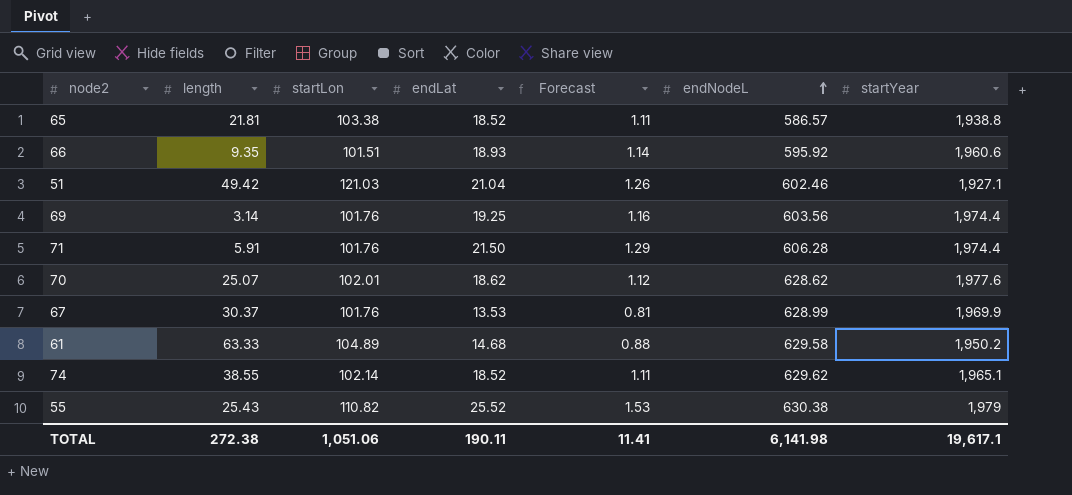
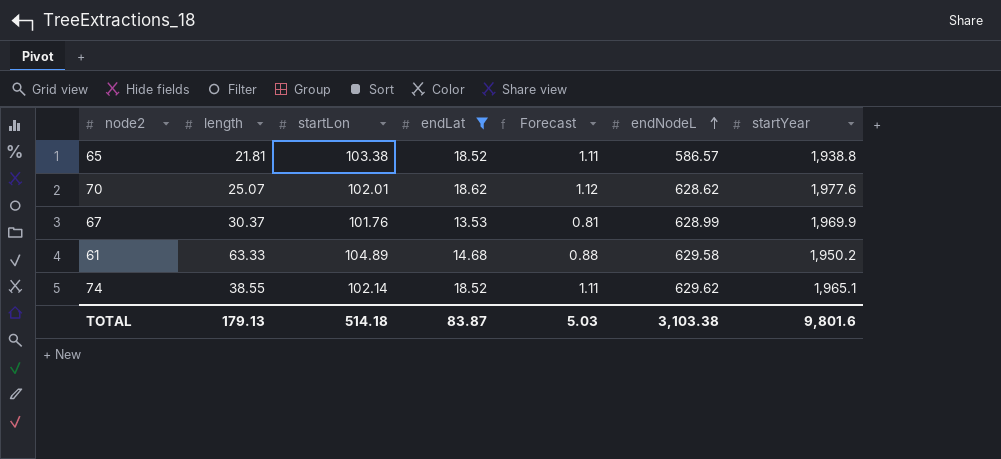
filter: none -> endLat <= 18.62
TOTAL | length: 272.38 -> 179.13
TOTAL | startLon: 1,051.06 -> 514.18
TOTAL | endLat: 190.11 -> 83.87
TOTAL | Forecast: 11.41 -> 5.03
TOTAL | endNodeL: 6,141.98 -> 3,103.38
TOTAL | startYear: 19,617.1 -> 9,801.6

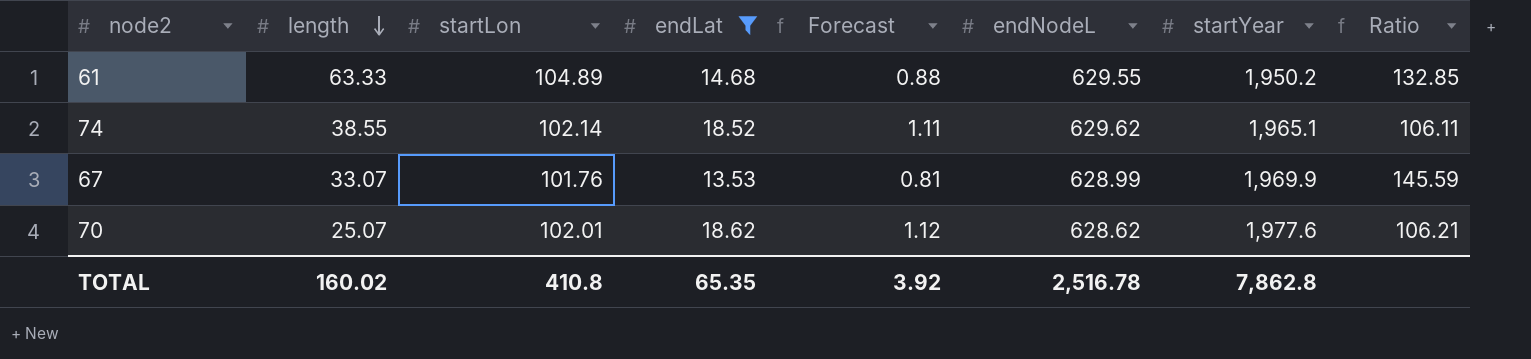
row order: endNodeL ascending -> length descending
column Ratio | formula: none -> [startYear] / [endLat]
row 65: 21.81 | 103.38 | 18.52 | 1.11 | 586.57 | 1,938.8 -> none
61 | endNodeL: 629.58 -> 629.55
67 | length: 30.37 -> 33.07
TOTAL | length: 179.13 -> 160.02
TOTAL | startLon: 514.18 -> 410.8
TOTAL | endLat: 83.87 -> 65.35
TOTAL | Forecast: 5.03 -> 3.92
TOTAL | endNodeL: 3,103.38 -> 2,516.78
TOTAL | startYear: 9,801.6 -> 7,862.8

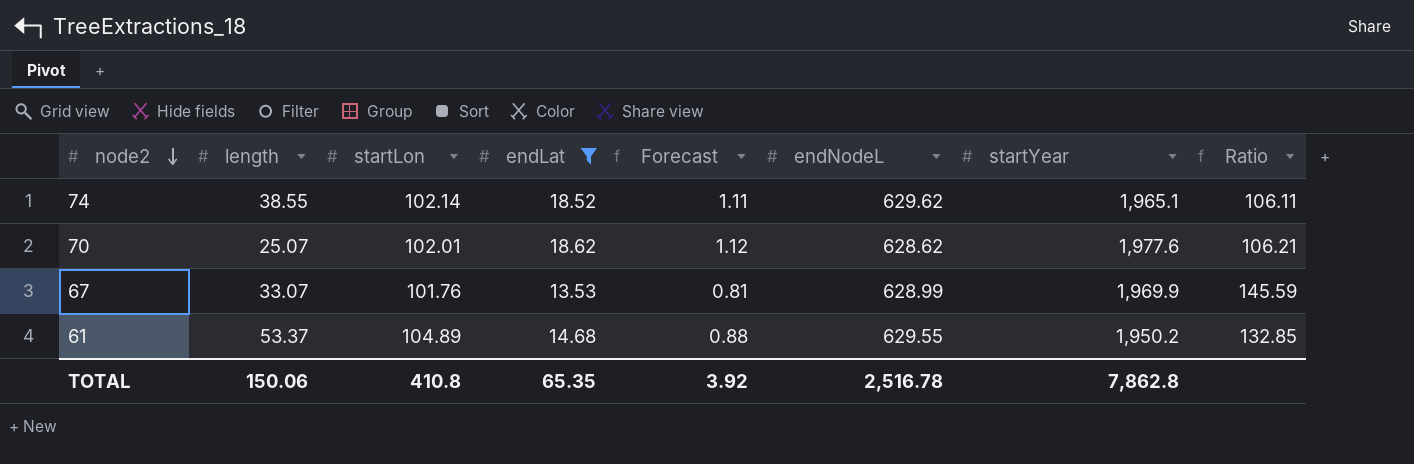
row order: length descending -> node2 descending
61 | length: 63.33 -> 53.37
TOTAL | length: 160.02 -> 150.06

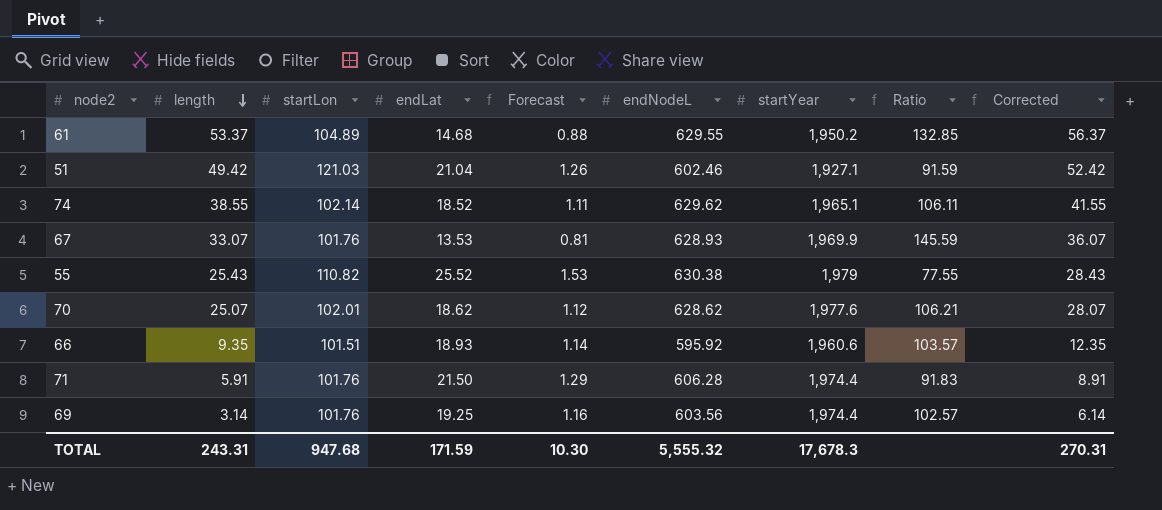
filter: endLat <= 18.62 -> none
row order: node2 descending -> length descending
column Corrected | formula: none -> [length] + 3
67 | endNodeL: 628.99 -> 628.93
TOTAL | length: 150.06 -> 243.31
TOTAL | startLon: 410.8 -> 947.68
TOTAL | endLat: 65.35 -> 171.59
TOTAL | Forecast: 3.92 -> 10.30
TOTAL | endNodeL: 2,516.78 -> 5,555.32
TOTAL | startYear: 7,862.8 -> 17,678.3

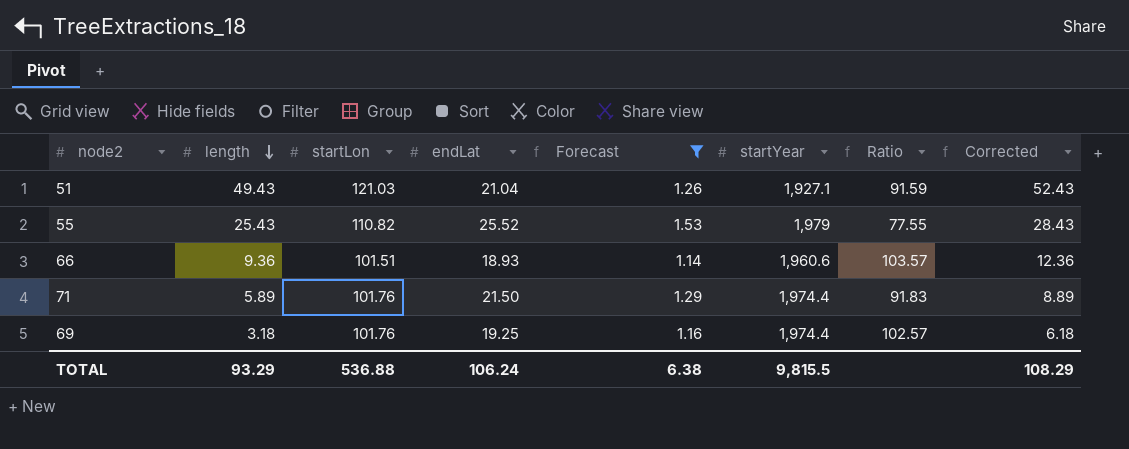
filter: none -> Forecast >= 1.14
column endNodeL | position: 6 -> none
51 | length: 49.42 -> 49.43
51 | Corrected: 52.42 -> 52.43
66 | length: 9.35 -> 9.36
66 | Corrected: 12.35 -> 12.36
71 | length: 5.91 -> 5.89
71 | Corrected: 8.91 -> 8.89
69 | length: 3.14 -> 3.18
69 | Corrected: 6.14 -> 6.18
TOTAL | length: 243.31 -> 93.29
TOTAL | startLon: 947.68 -> 536.88
TOTAL | endLat: 171.59 -> 106.24
TOTAL | Forecast: 10.30 -> 6.38
TOTAL | startYear: 17,678.3 -> 9,815.5
TOTAL | Corrected: 270.31 -> 108.29

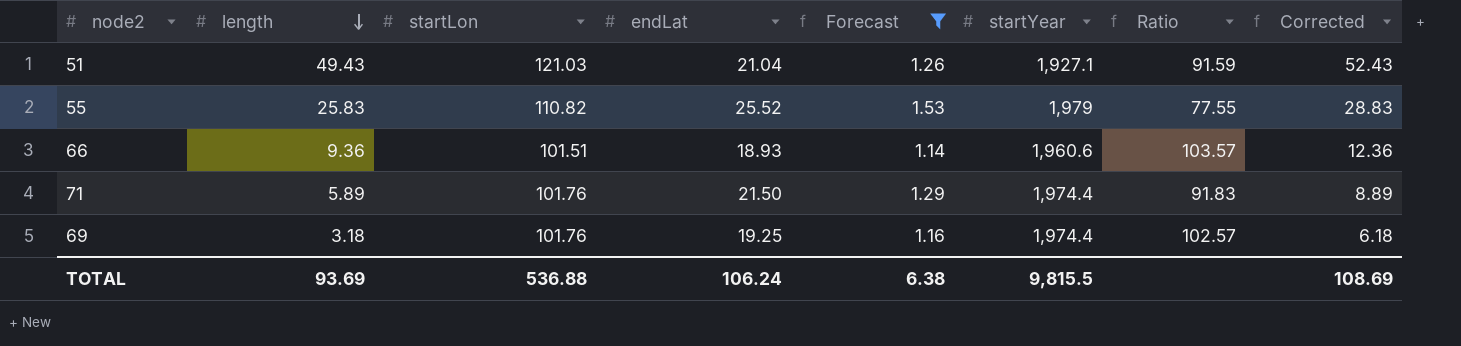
55 | length: 25.43 -> 25.83
55 | Corrected: 28.43 -> 28.83
TOTAL | length: 93.29 -> 93.69
TOTAL | Corrected: 108.29 -> 108.69

